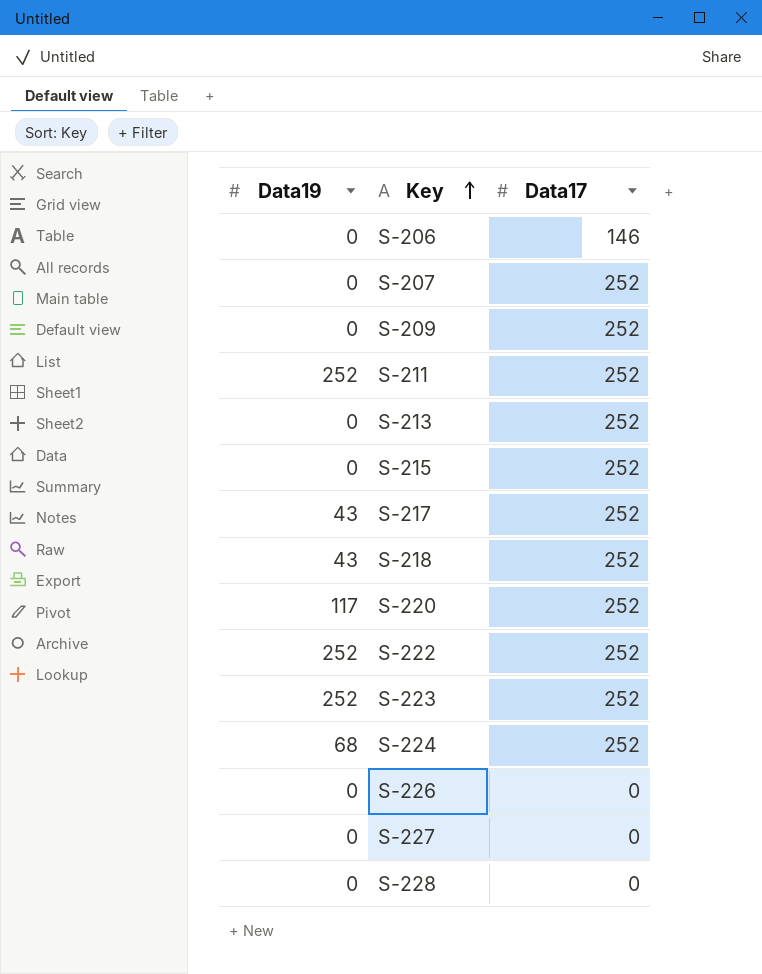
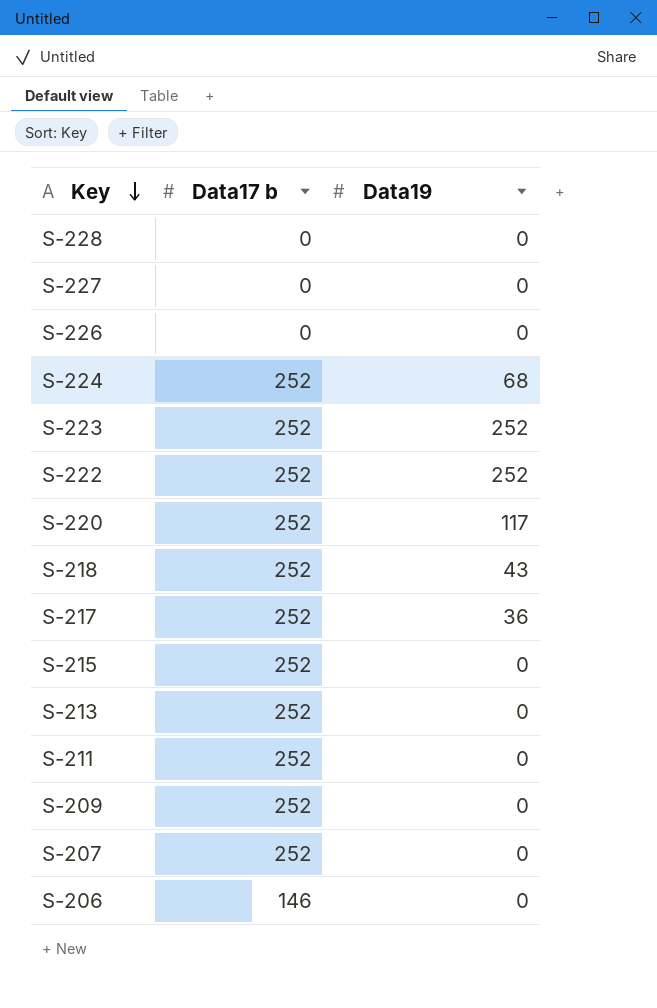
row order: Key ascending -> Key descending
column name: Data17 -> Data17 b
column Data19 | position: 1 -> 3
S-217 | Data19: 43 -> 36
S-211 | Data19: 252 -> 0

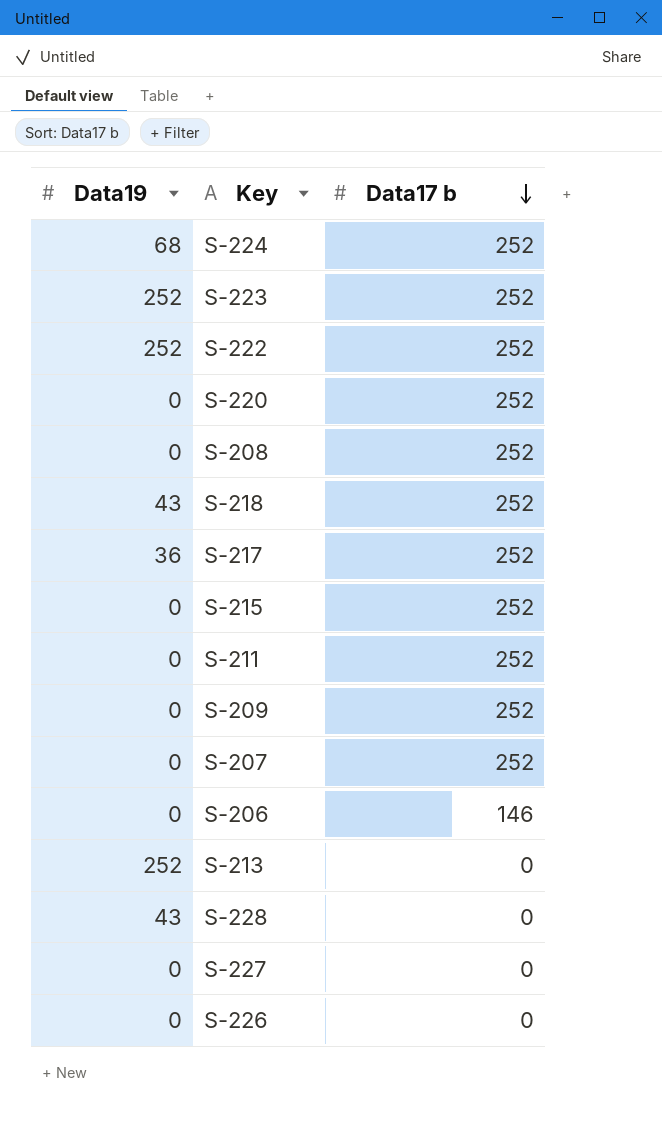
row order: Key descending -> Data17 b descending
column Data19 | position: 3 -> 1
S-220 | Data19: 117 -> 0
row S-208: none -> 0 | 252
S-213 | Data19: 0 -> 252
S-213 | Data17 b: 252 -> 0
S-228 | Data19: 0 -> 43

